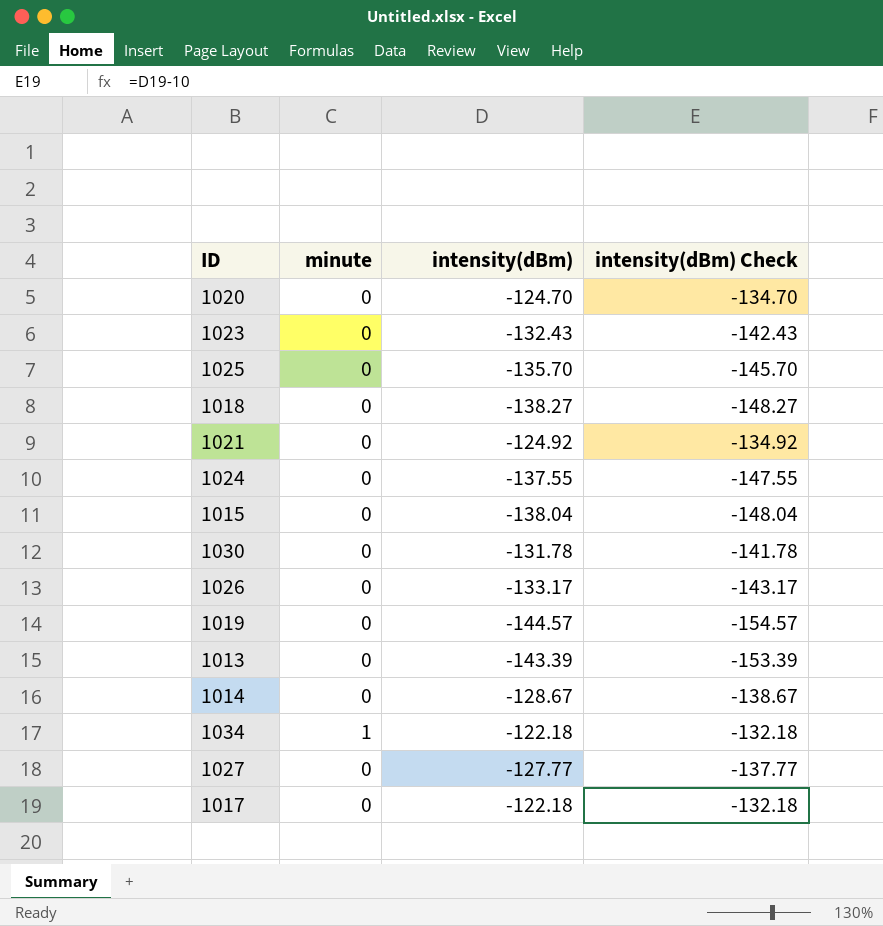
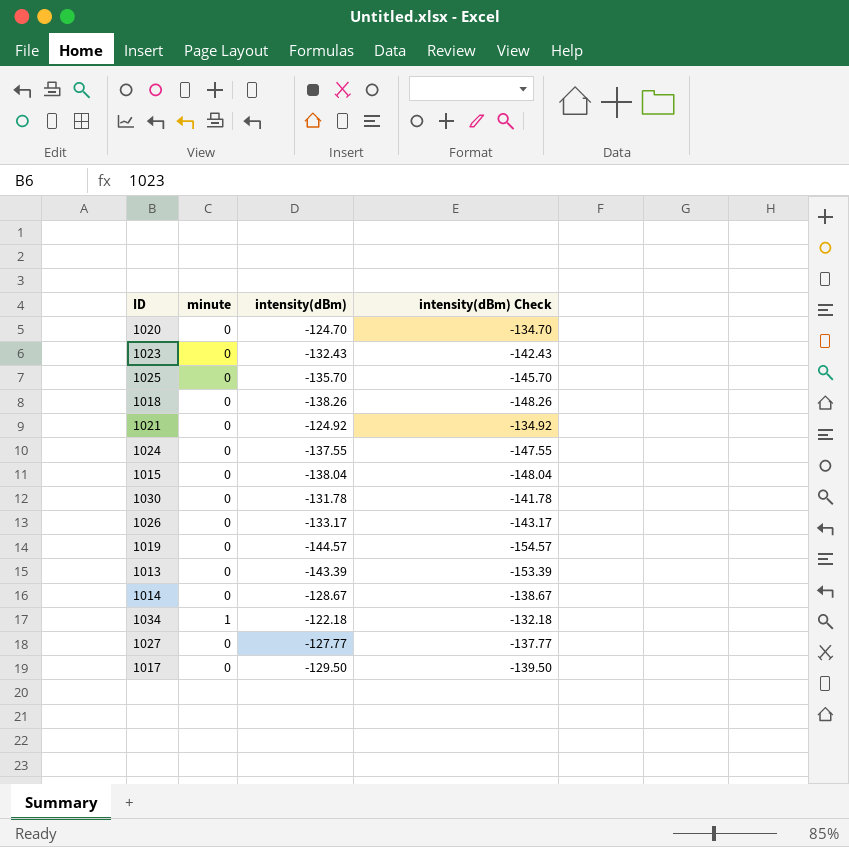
1018 | intensity(dBm): -138.27 -> -138.26
1018 | intensity(dBm) Check: -148.27 -> -148.26
1017 | intensity(dBm): -122.18 -> -129.50
1017 | intensity(dBm) Check: -132.18 -> -139.50

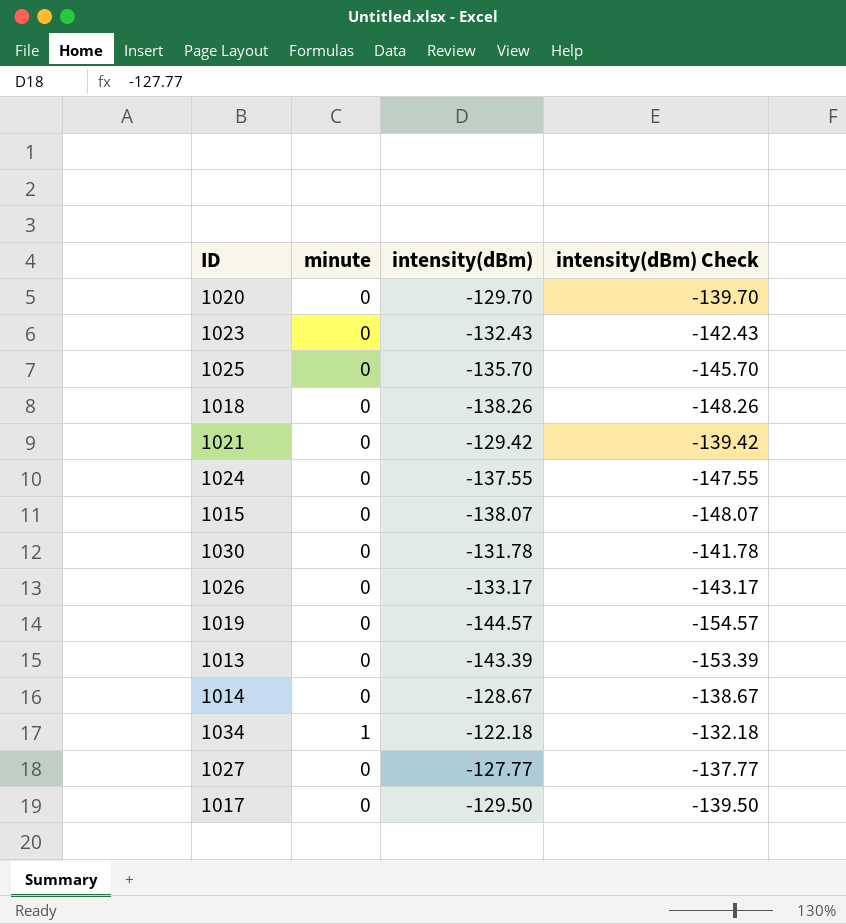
1020 | intensity(dBm): -124.70 -> -129.70
1020 | intensity(dBm) Check: -134.70 -> -139.70
1021 | intensity(dBm): -124.92 -> -129.42
1021 | intensity(dBm) Check: -134.92 -> -139.42
1015 | intensity(dBm): -138.04 -> -138.07
1015 | intensity(dBm) Check: -148.04 -> -148.07

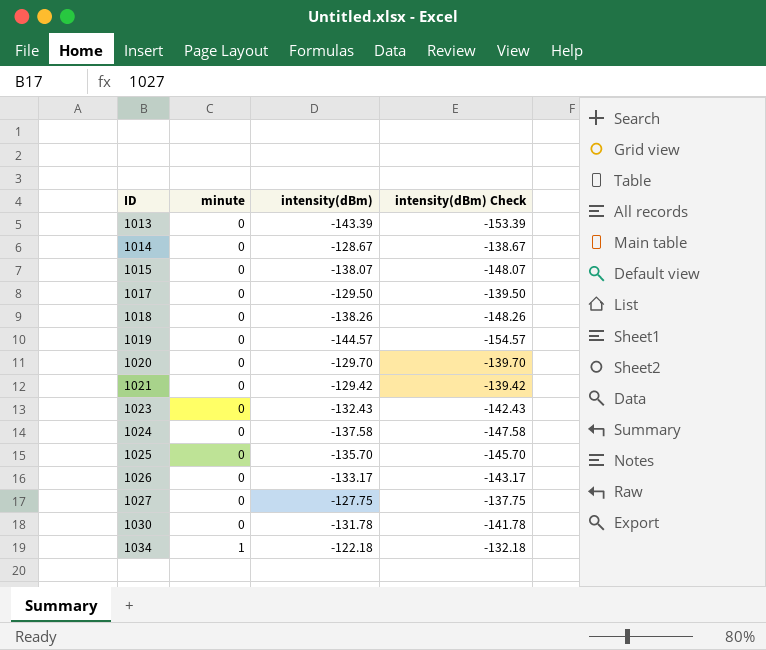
row order: none -> ID ascending
1024 | intensity(dBm): -137.55 -> -137.58
1024 | intensity(dBm) Check: -147.55 -> -147.58
1027 | intensity(dBm): -127.77 -> -127.75
1027 | intensity(dBm) Check: -137.77 -> -137.75

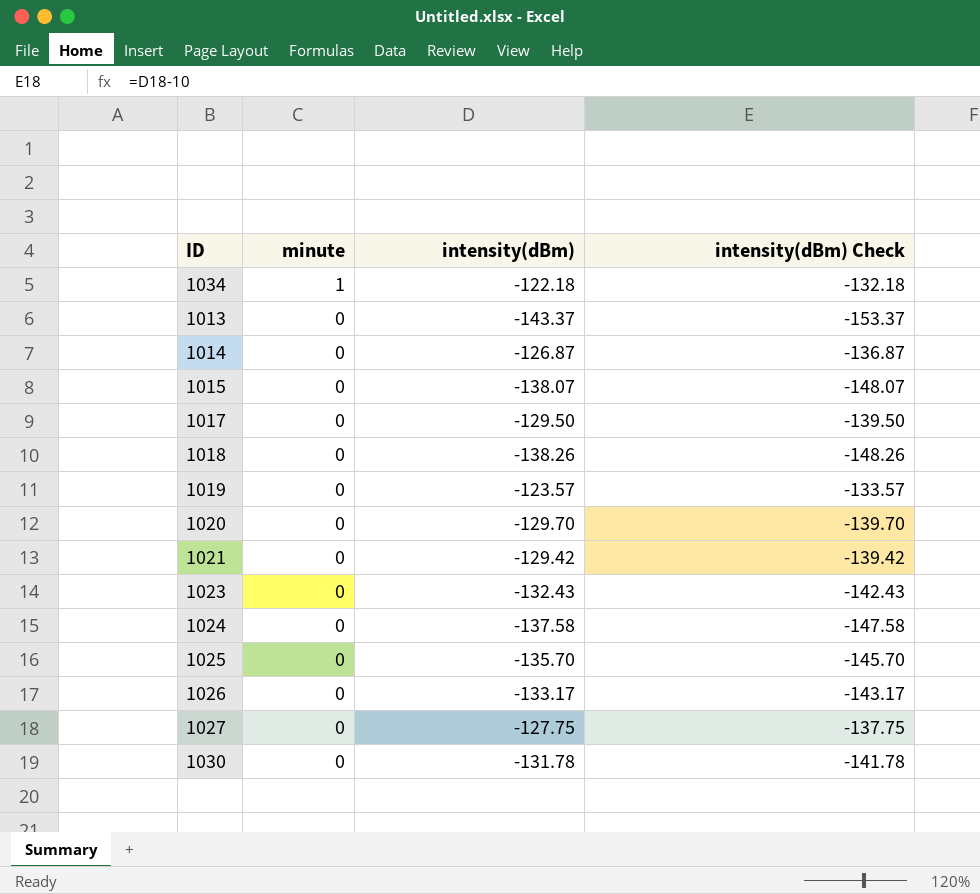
row order: ID ascending -> minute descending
1013 | intensity(dBm): -143.39 -> -143.37
1013 | intensity(dBm) Check: -153.39 -> -153.37
1014 | intensity(dBm): -128.67 -> -126.87
1014 | intensity(dBm) Check: -138.67 -> -136.87
1019 | intensity(dBm): -144.57 -> -123.57
1019 | intensity(dBm) Check: -154.57 -> -133.57

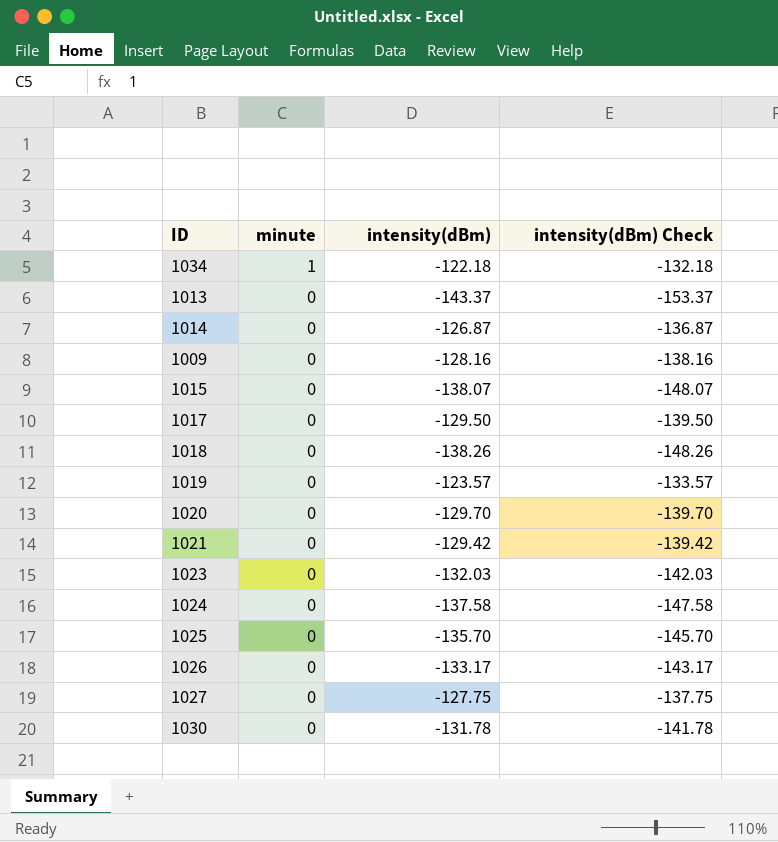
row 1009: none -> 0 | -128.16 | -138.16
1023 | intensity(dBm): -132.43 -> -132.03
1023 | intensity(dBm) Check: -142.43 -> -142.03

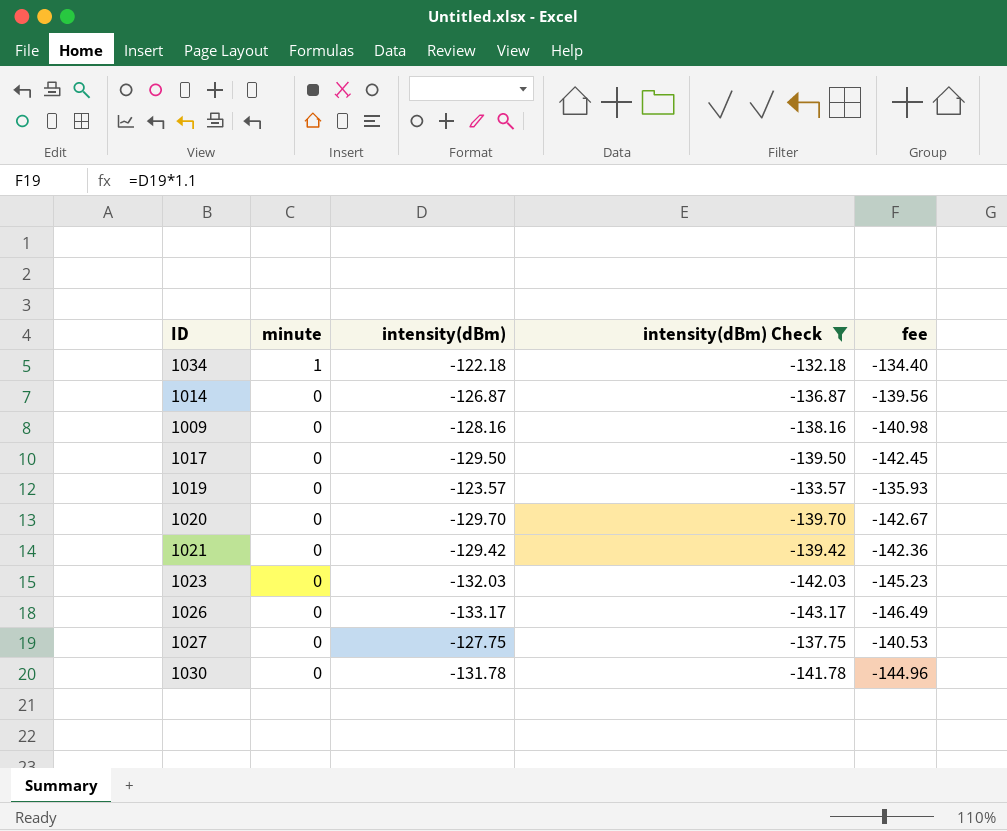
filter: none -> intensity(dBm) Check >= -143.17
column fee | formula: none -> [intensity(dBm)] * 1.1

